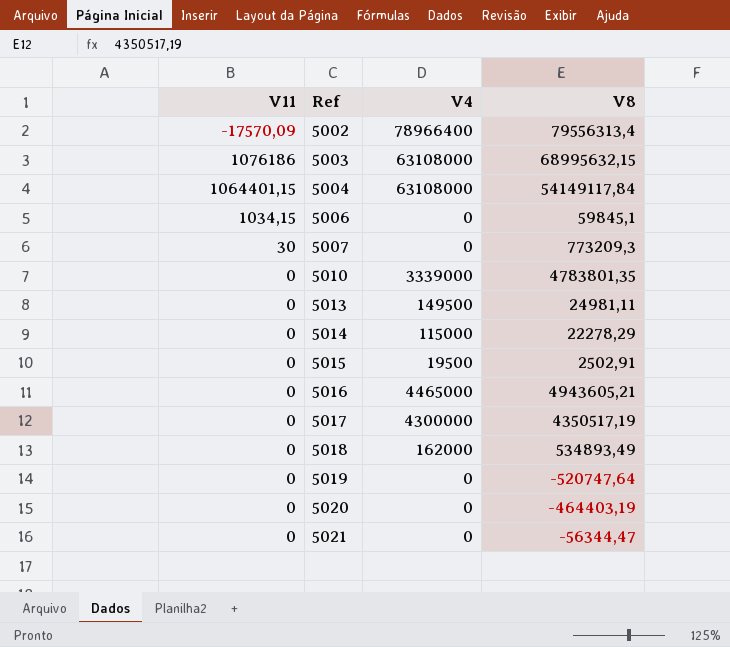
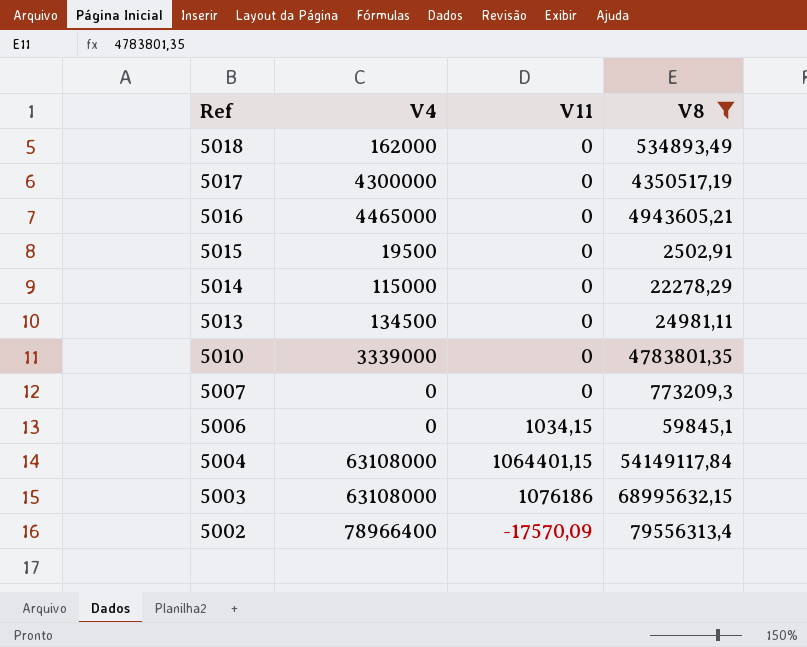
filter: none -> V8 >= 2502,91
row order: Ref ascending -> Ref descending
column V11 | position: 1 -> 3
5013 | V4: 149500 -> 134500
5007 | V11: 30 -> 0

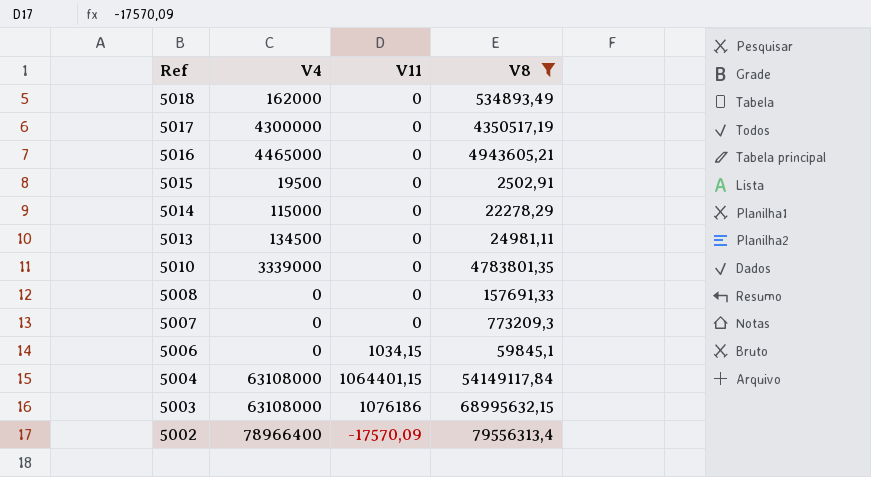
row 5008: none -> 0 | 0 | 157691,33

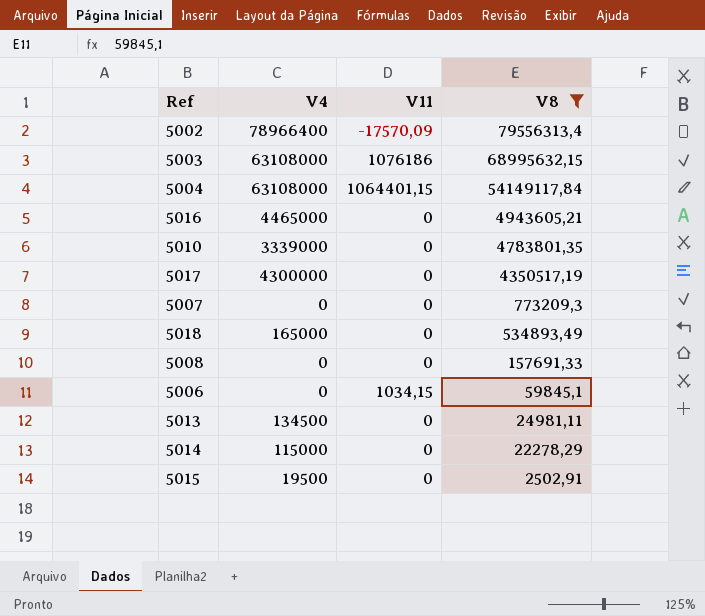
row order: Ref descending -> V8 descending
5018 | V4: 162000 -> 165000

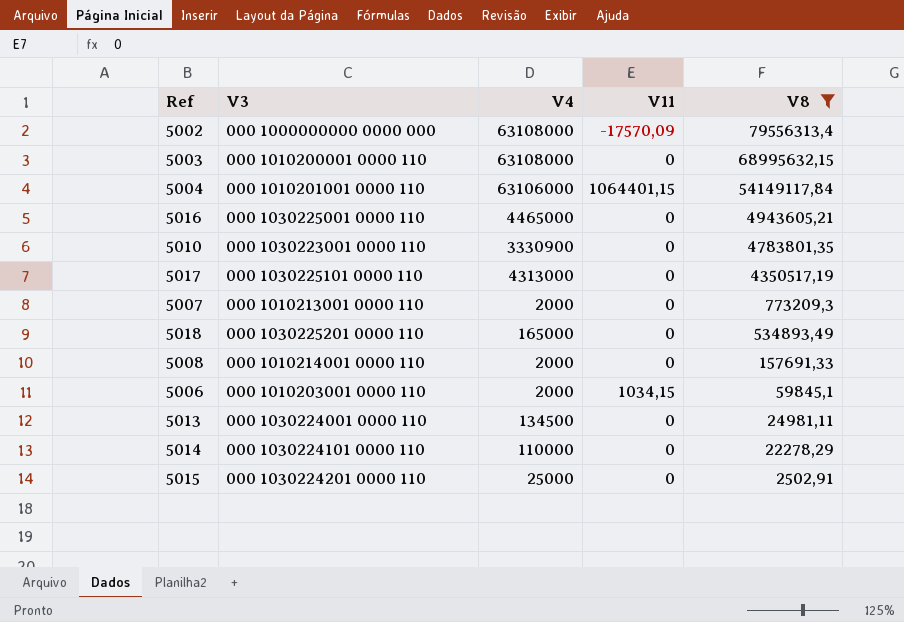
column V3 | position: none -> 2
5002 | V4: 78966400 -> 63108000
5003 | V11: 1076186 -> 0
5004 | V4: 63108000 -> 63106000
5010 | V4: 3339000 -> 3330900
5017 | V4: 4300000 -> 4313000
5007 | V4: 0 -> 2000
5008 | V4: 0 -> 2000
5006 | V4: 0 -> 2000
5014 | V4: 115000 -> 110000
5015 | V4: 19500 -> 25000

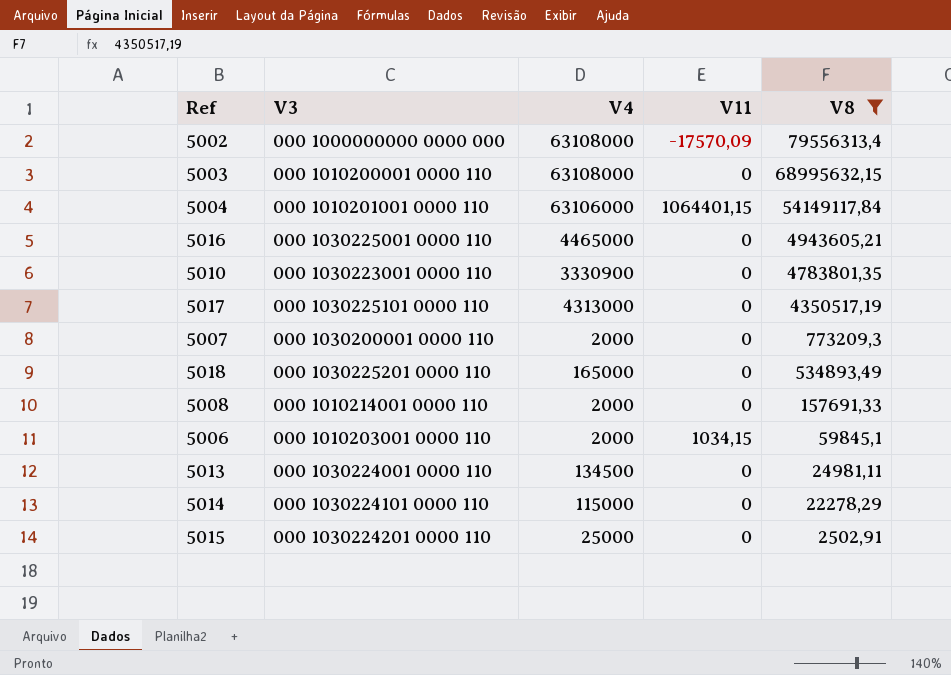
5007 | V3: 000 1010213001 0000 110 -> 000 1030200001 0000 110
5014 | V4: 110000 -> 115000

